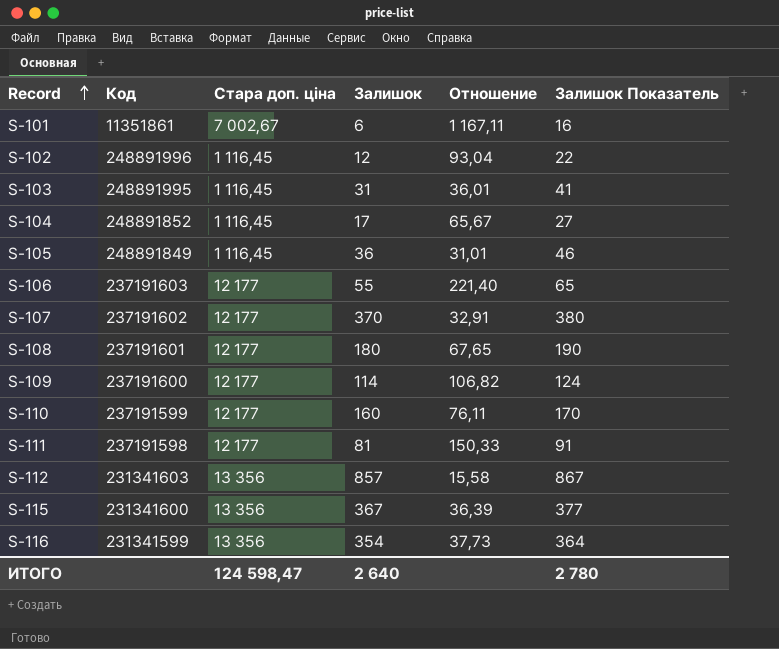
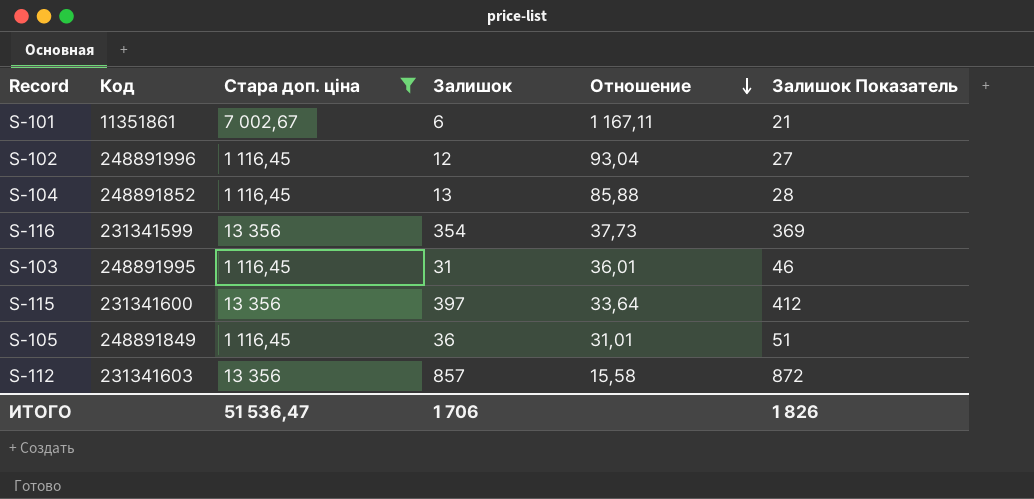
filter: none -> Стара доп. ціна != 12 177
row order: Record ascending -> Отношение descending
column Залишок Показатель | formula: [Залишок] + 10 -> [Залишок] + 15
S-104 | Залишок: 17 -> 13
S-104 | Отношение: 65,67 -> 85,88
S-115 | Залишок: 367 -> 397
S-115 | Отношение: 36,39 -> 33,64
ИТОГО | Стара доп. ціна: 124 598,47 -> 51 536,47
ИТОГО | Залишок: 2 640 -> 1 706
ИТОГО | Залишок Показатель: 2 780 -> 1 826

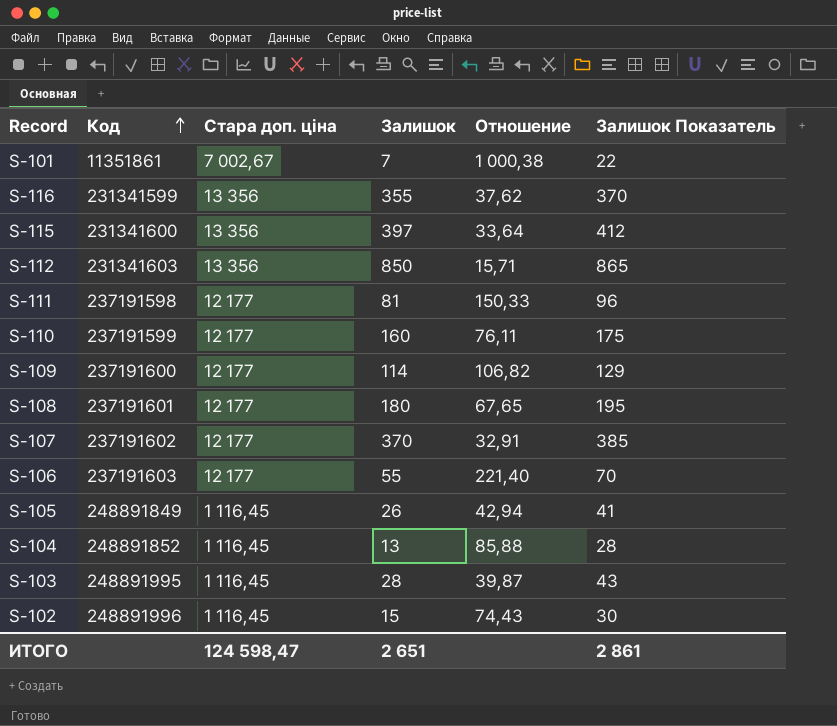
filter: Стара доп. ціна != 12 177 -> none
row order: Отношение descending -> Код ascending
S-101 | Залишок: 6 -> 7
S-101 | Отношение: 1 167,11 -> 1 000,38
S-101 | Залишок Показатель: 21 -> 22
S-116 | Залишок: 354 -> 355
S-116 | Отношение: 37,73 -> 37,62
S-116 | Залишок Показатель: 369 -> 370
S-112 | Залишок: 857 -> 850
S-112 | Отношение: 15,58 -> 15,71
S-112 | Залишок Показатель: 872 -> 865
S-105 | Залишок: 36 -> 26
S-105 | Отношение: 31,01 -> 42,94
S-105 | Залишок Показатель: 51 -> 41
S-103 | Залишок: 31 -> 28
S-103 | Отношение: 36,01 -> 39,87
S-103 | Залишок Показатель: 46 -> 43
S-102 | Залишок: 12 -> 15
S-102 | Отношение: 93,04 -> 74,43
S-102 | Залишок Показатель: 27 -> 30
ИТОГО | Стара доп. ціна: 51 536,47 -> 124 598,47
ИТОГО | Залишок: 1 706 -> 2 651
ИТОГО | Залишок Показатель: 1 826 -> 2 861

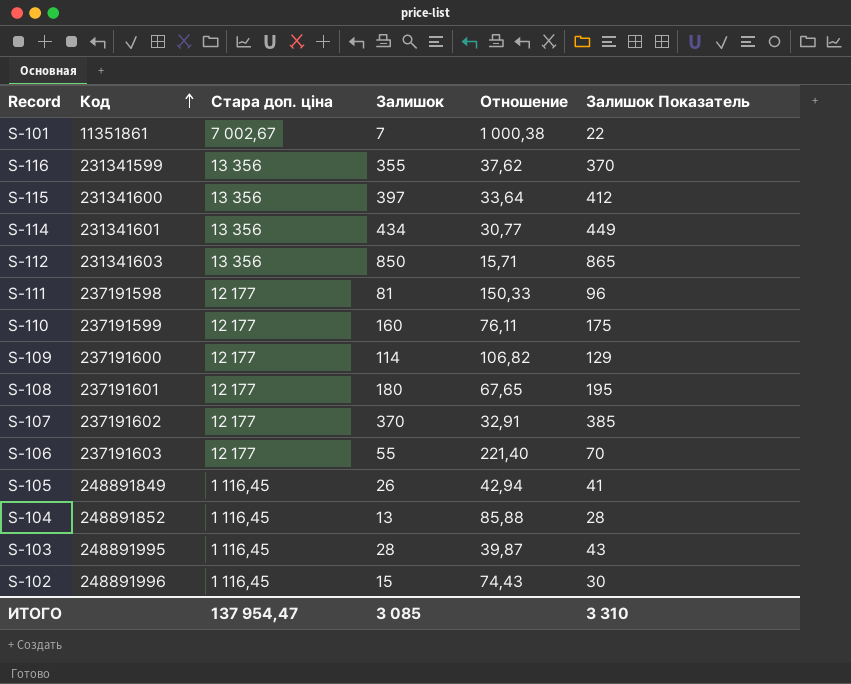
row S-114: none -> 231341601 | 13 356 | 434 | 30,77 | 449
ИТОГО | Стара доп. ціна: 124 598,47 -> 137 954,47
ИТОГО | Залишок: 2 651 -> 3 085
ИТОГО | Залишок Показатель: 2 861 -> 3 310

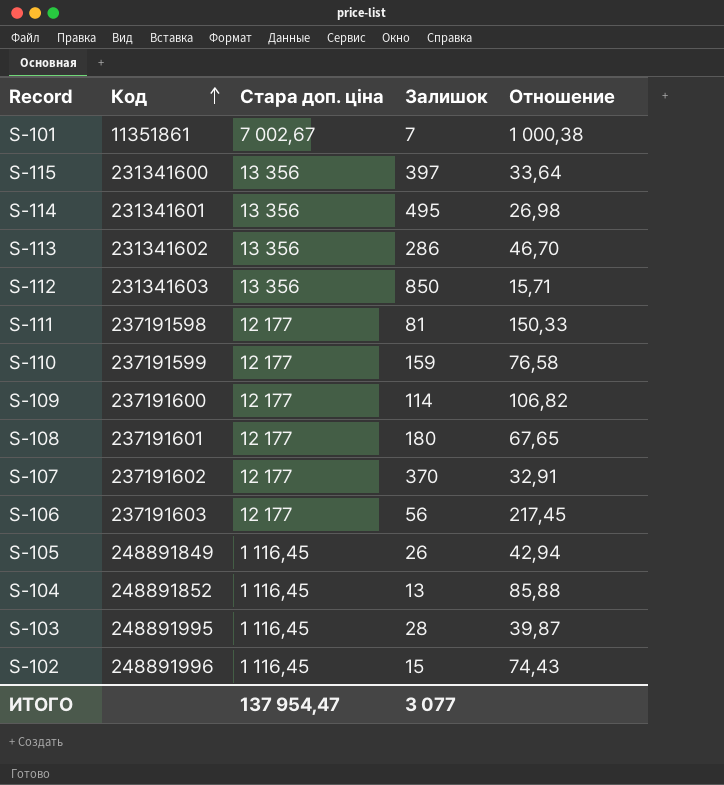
column Залишок Показатель | formula: [Залишок] + 15 -> none
row S-116: 231341599 | 13 356 | 355 | 37,62 | 370 -> none
S-114 | Залишок: 434 -> 495
S-114 | Отношение: 30,77 -> 26,98
row S-113: none -> 231341602 | 13 356 | 286 | 46,70
S-110 | Залишок: 160 -> 159
S-110 | Отношение: 76,11 -> 76,58
S-106 | Залишок: 55 -> 56
S-106 | Отношение: 221,40 -> 217,45
ИТОГО | Залишок: 3 085 -> 3 077

